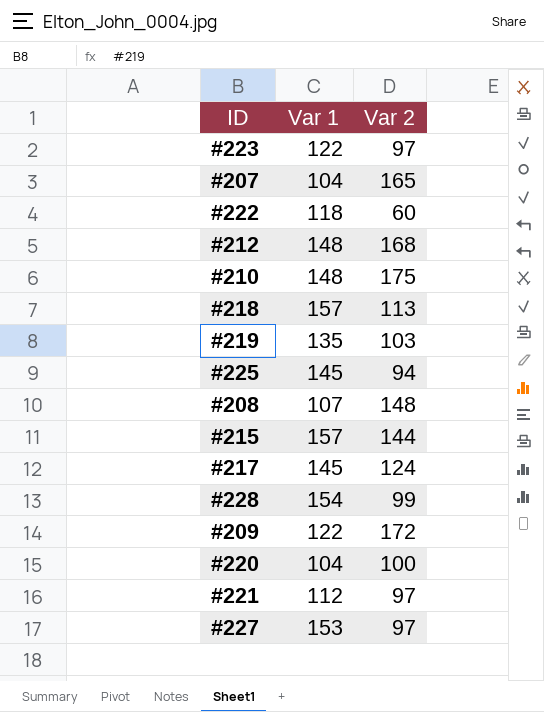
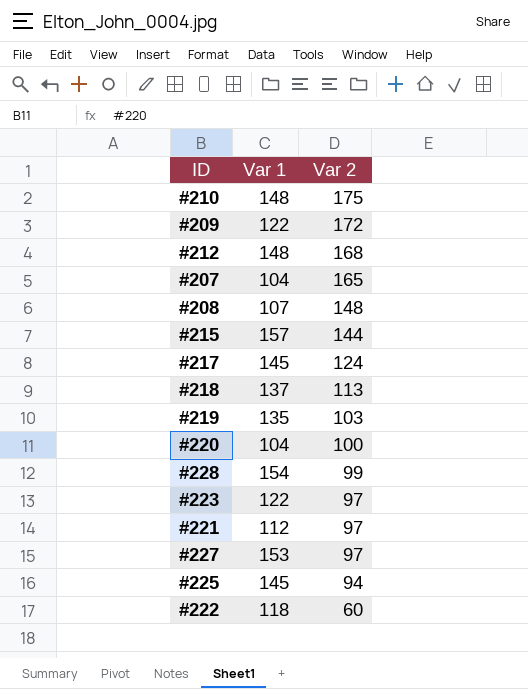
row order: none -> Var 2 descending
#218 | Var 1: 157 -> 137

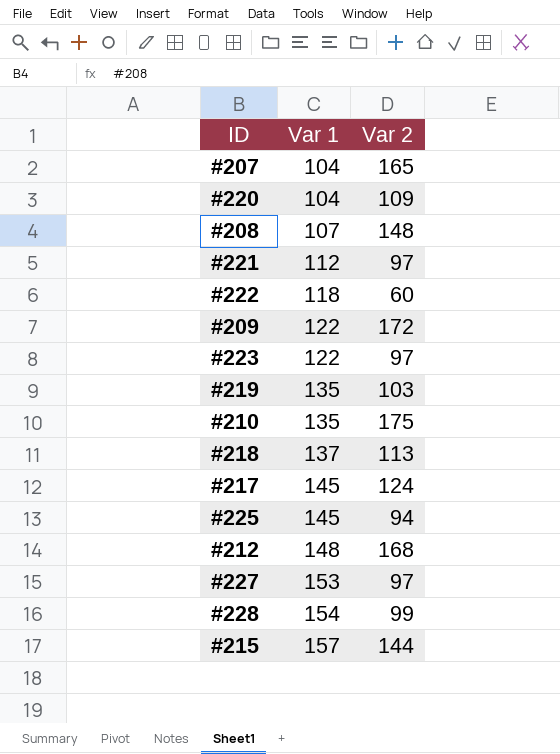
row order: Var 2 descending -> Var 1 ascending
#220 | Var 2: 100 -> 109
#210 | Var 1: 148 -> 135

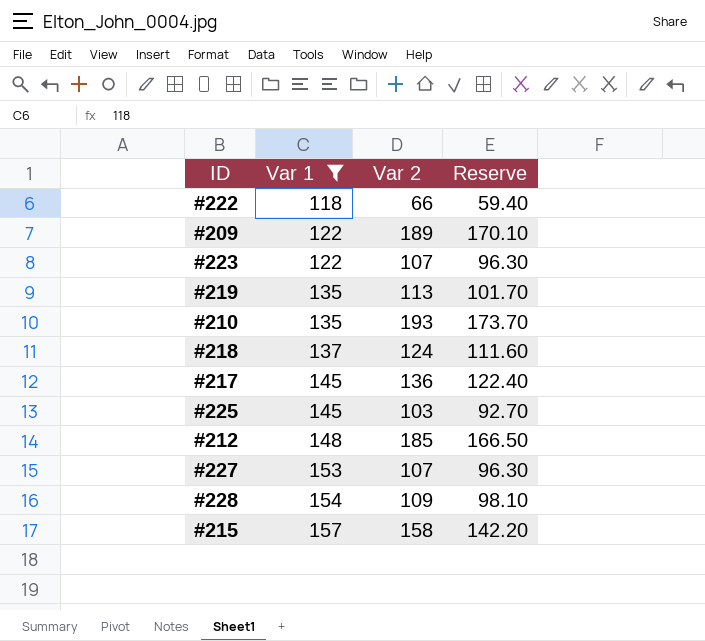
filter: none -> Var 1 >= 118
column Reserve | formula: none -> [Var 2] * 0.9
#222 | Var 2: 60 -> 66
#209 | Var 2: 172 -> 189
#223 | Var 2: 97 -> 107
#219 | Var 2: 103 -> 113
#210 | Var 2: 175 -> 193
#218 | Var 2: 113 -> 124
#217 | Var 2: 124 -> 136
#225 | Var 2: 94 -> 103
#212 | Var 2: 168 -> 185
#227 | Var 2: 97 -> 107
#228 | Var 2: 99 -> 109
#215 | Var 2: 144 -> 158

